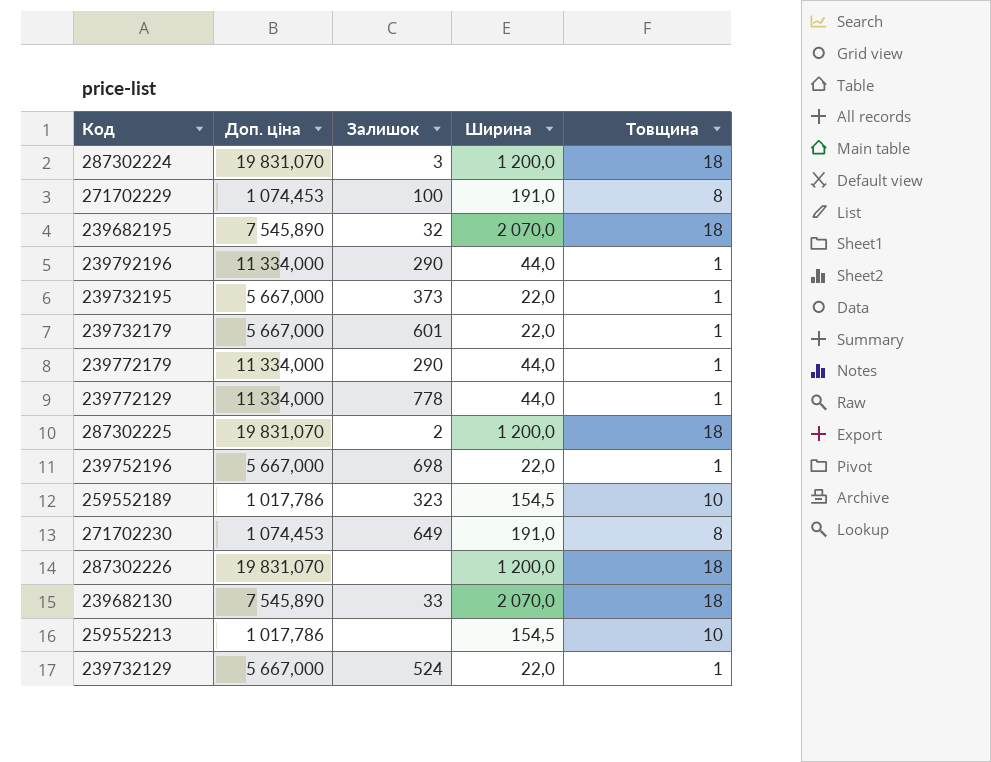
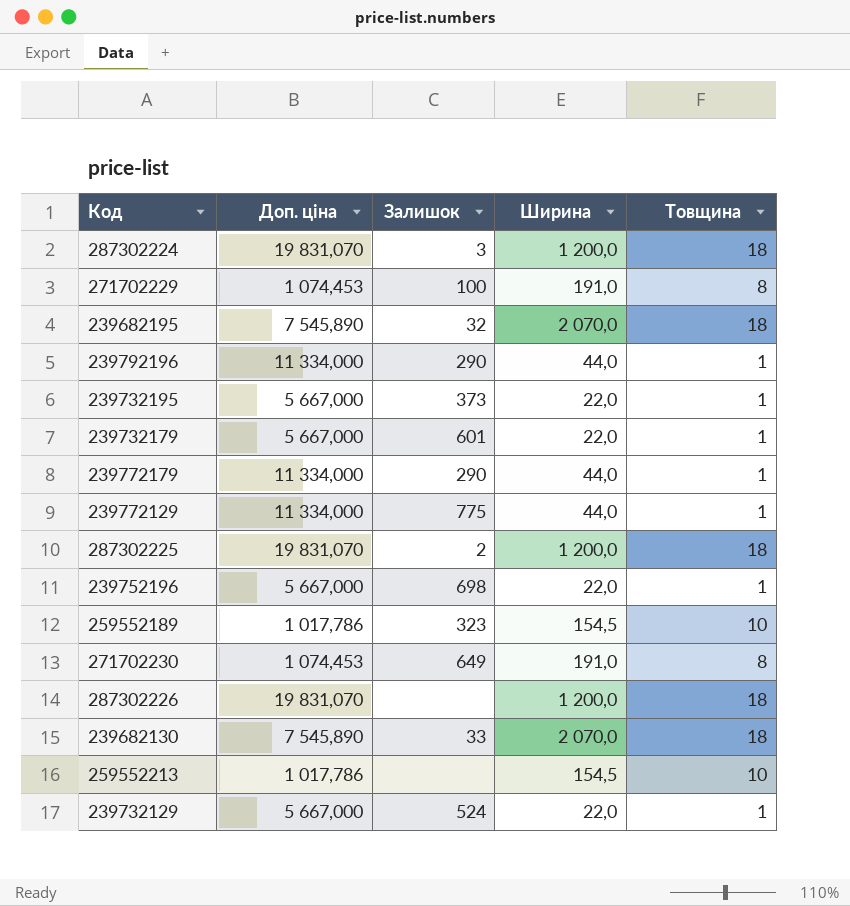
239772129 | Залишок: 778 -> 775

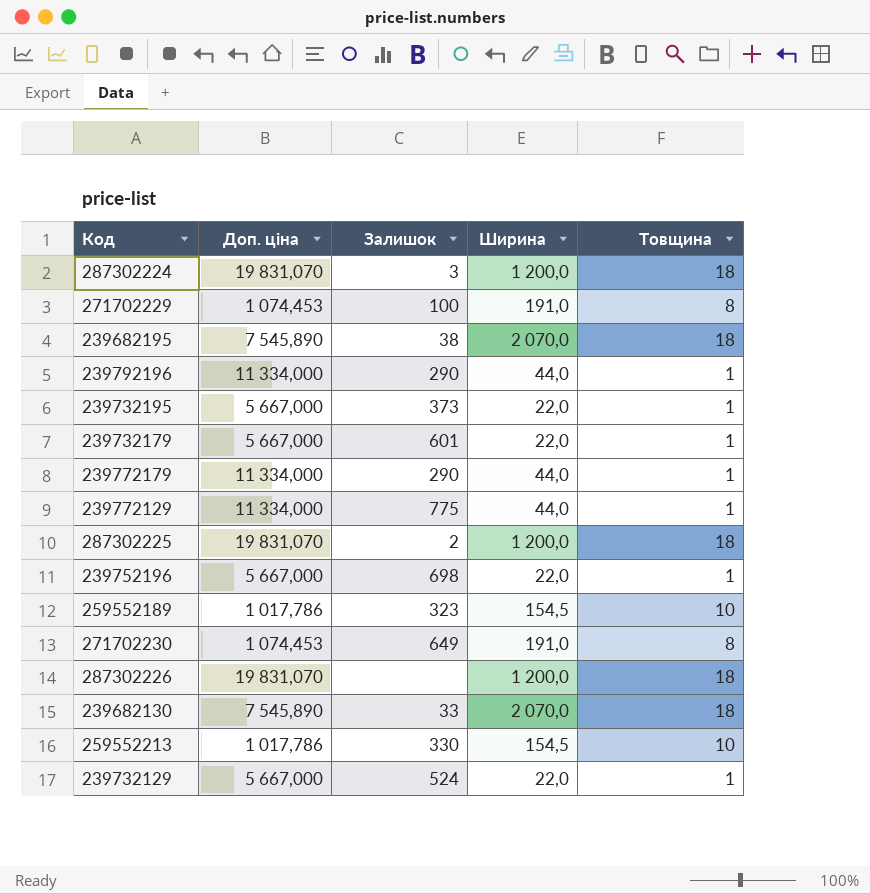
239682195 | Залишок: 32 -> 38
259552213 | Залишок: none -> 330

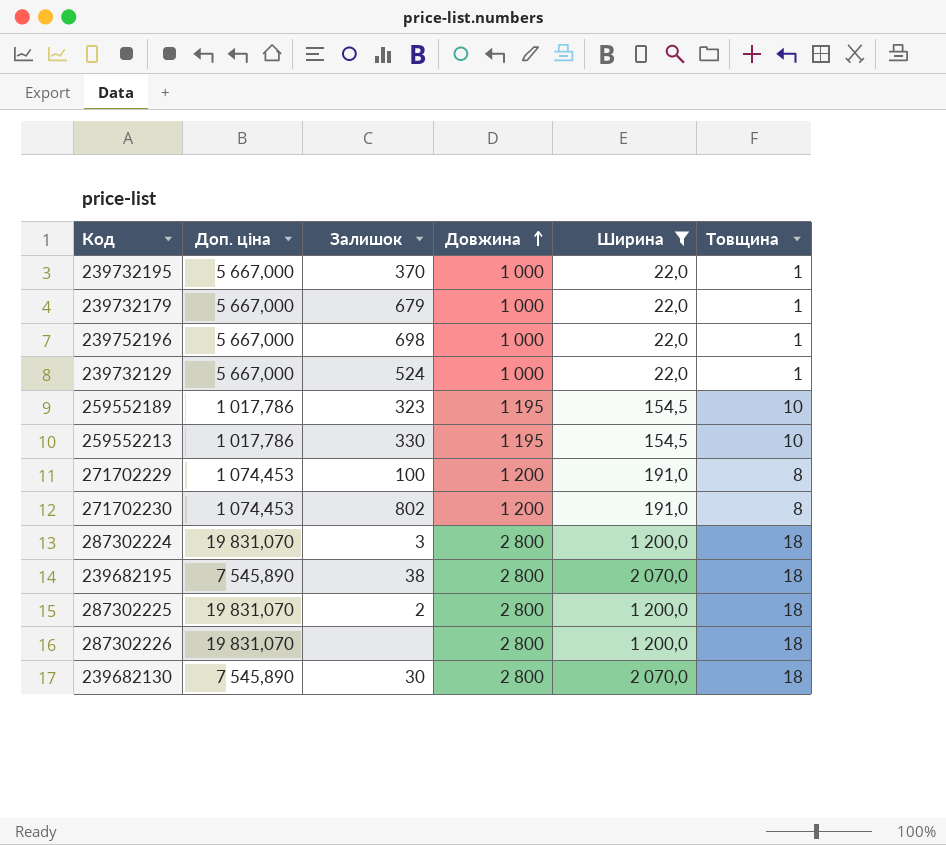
filter: none -> Ширина != 44,0
row order: none -> Довжина ascending
column Довжина | position: none -> 4
239732195 | Залишок: 373 -> 370
239732179 | Залишок: 601 -> 679
271702230 | Залишок: 649 -> 802
239682130 | Залишок: 33 -> 30

